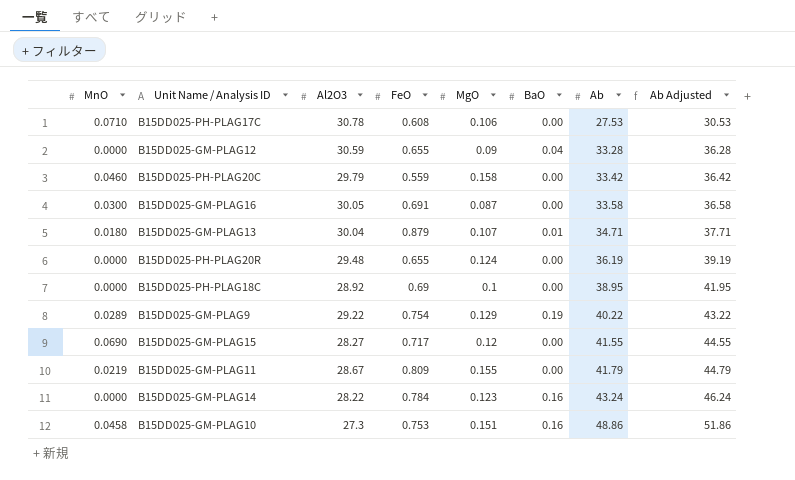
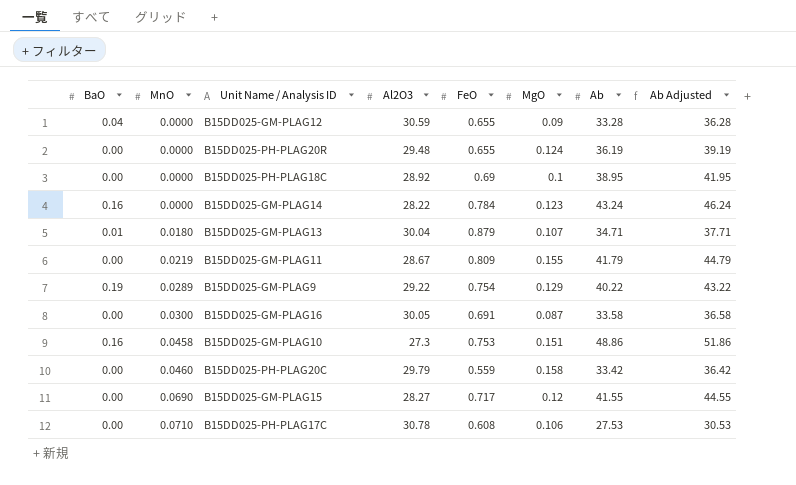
row order: Ab ascending -> MnO ascending
column BaO | position: 6 -> 1

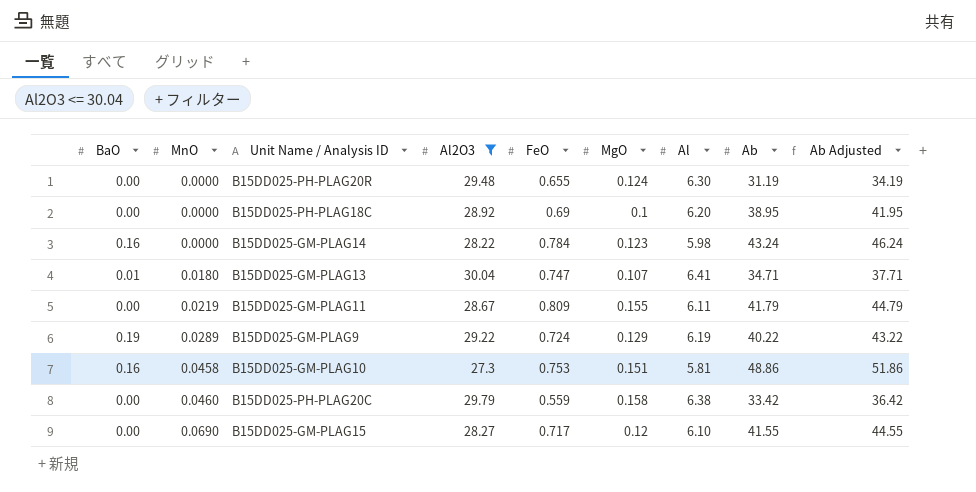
filter: none -> Al2O3 <= 30.04
column Al | position: none -> 7
B15DD025-PH-PLAG20R | Ab: 36.19 -> 31.19
B15DD025-PH-PLAG20R | Ab Adjusted: 39.19 -> 34.19
B15DD025-GM-PLAG13 | FeO: 0.879 -> 0.747
B15DD025-GM-PLAG9 | FeO: 0.754 -> 0.724

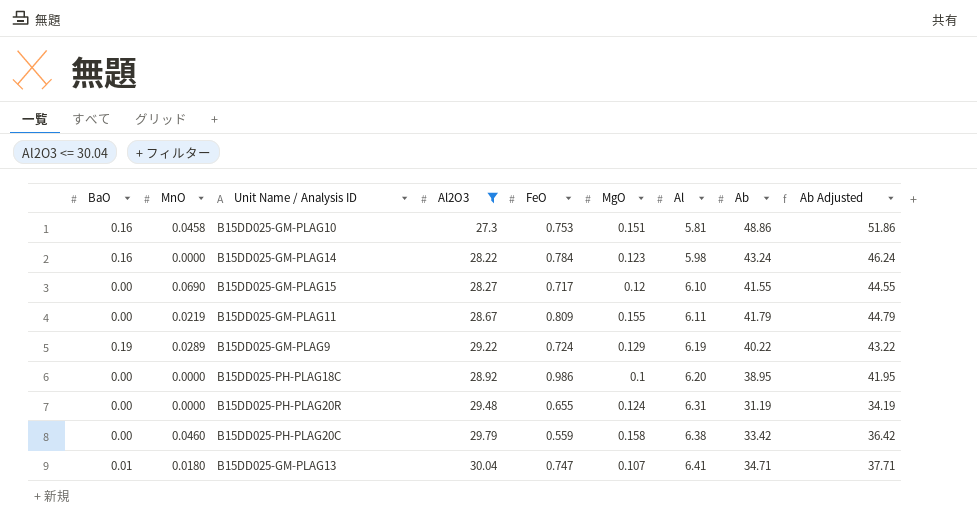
row order: MnO ascending -> Al ascending
B15DD025-PH-PLAG18C | FeO: 0.69 -> 0.986
B15DD025-PH-PLAG20R | Al: 6.30 -> 6.31

